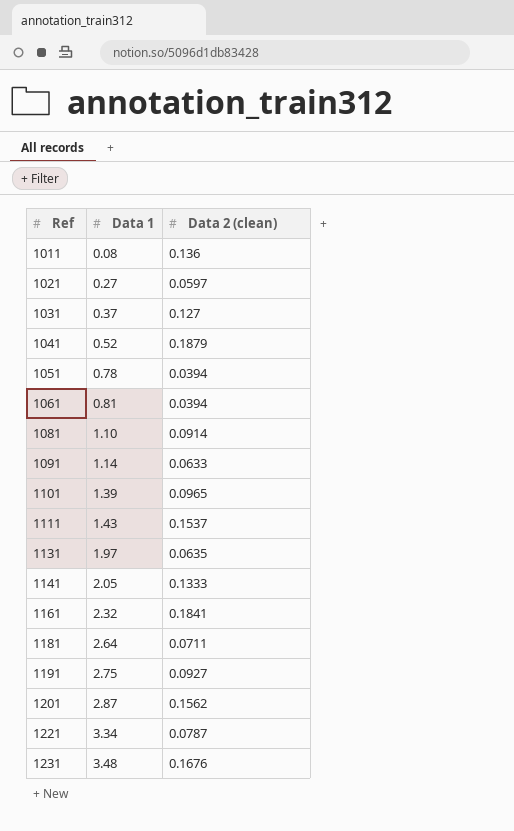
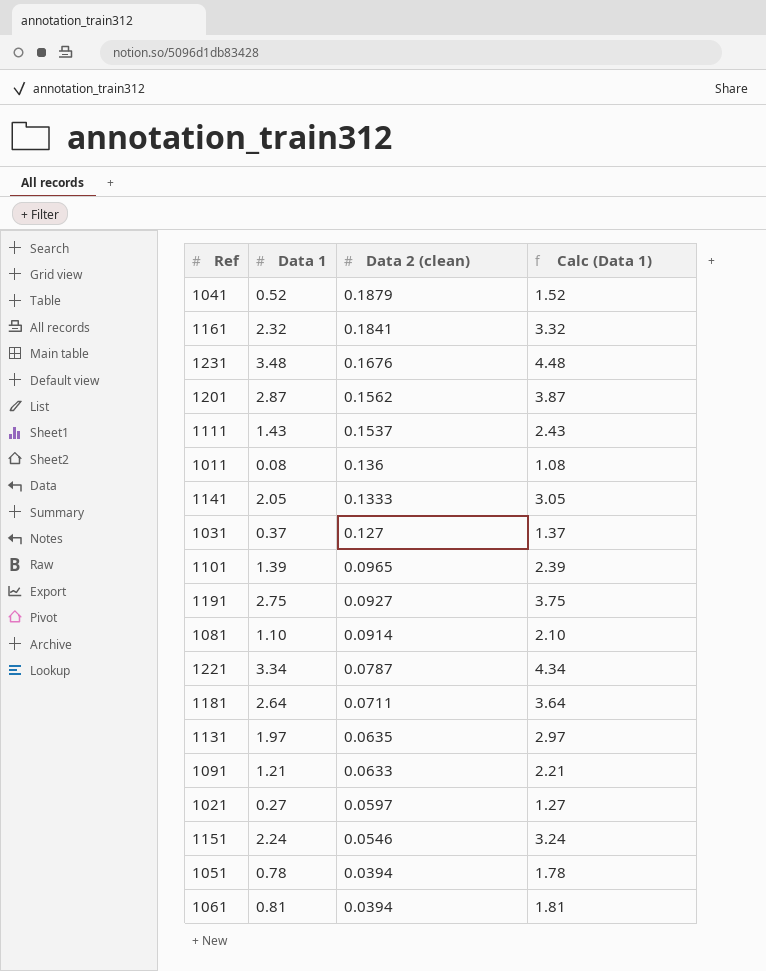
row order: Ref ascending -> Data 2 (clean) descending
column Calc (Data 1) | formula: none -> [Data 1] + 1
1091 | Data 1: 1.14 -> 1.21
row 1151: none -> 2.24 | 0.0546 | 3.24

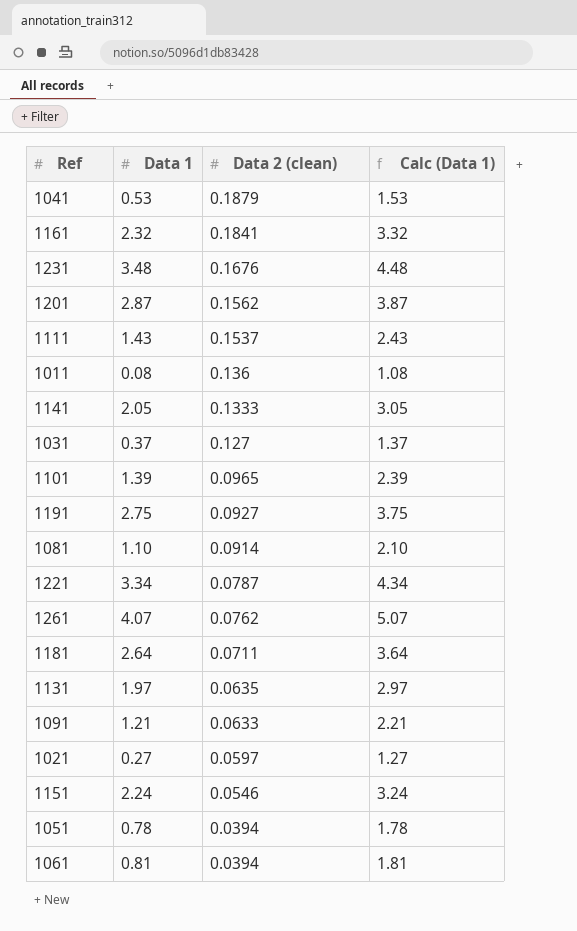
1041 | Data 1: 0.52 -> 0.53
1041 | Calc (Data 1): 1.52 -> 1.53
row 1261: none -> 4.07 | 0.0762 | 5.07

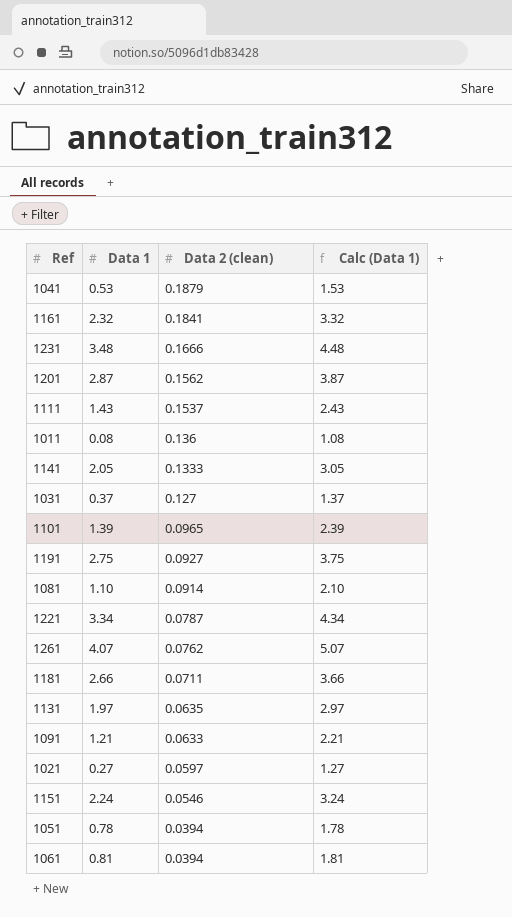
1231 | Data 2 (clean): 0.1676 -> 0.1666
1181 | Data 1: 2.64 -> 2.66
1181 | Calc (Data 1): 3.64 -> 3.66

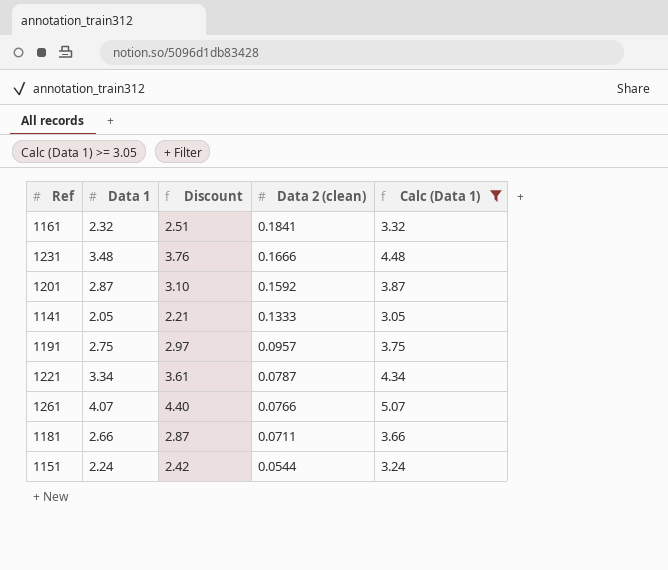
filter: none -> Calc (Data 1) >= 3.05
column Discount | formula: none -> [Data 1] * 1.08
1201 | Data 2 (clean): 0.1562 -> 0.1592
1191 | Data 2 (clean): 0.0927 -> 0.0957
1261 | Data 2 (clean): 0.0762 -> 0.0766
1151 | Data 2 (clean): 0.0546 -> 0.0544

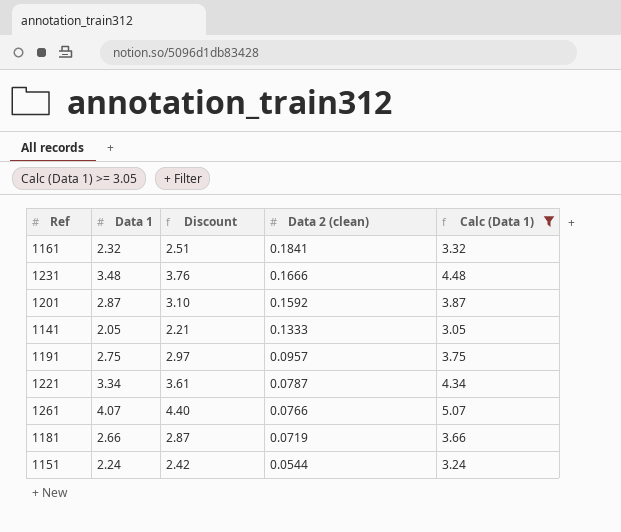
1181 | Data 2 (clean): 0.0711 -> 0.0719

